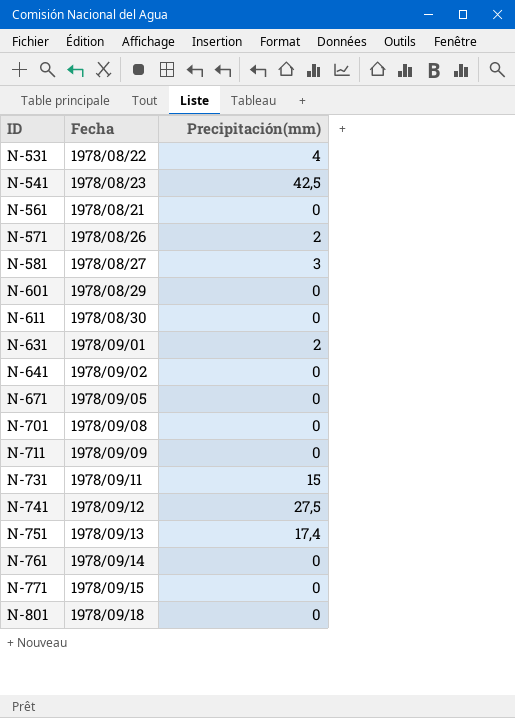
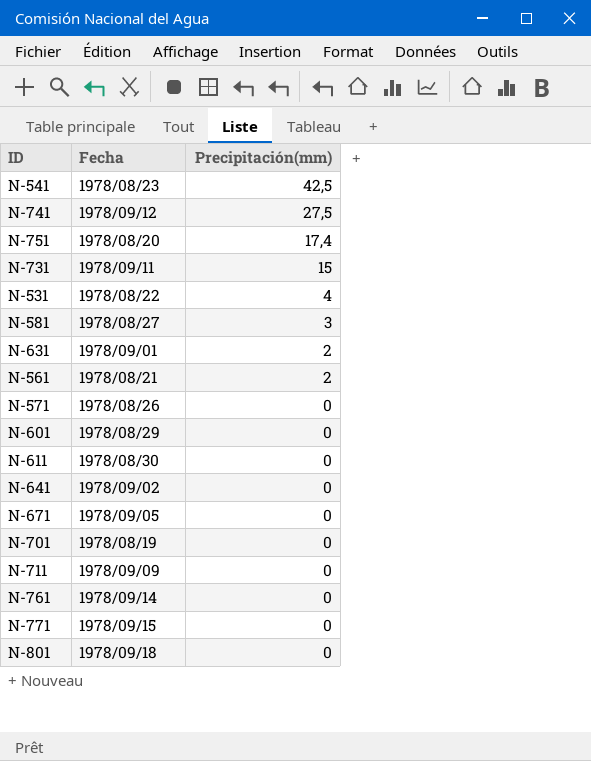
row order: ID ascending -> Precipitación(mm) descending
N-751 | Fecha: 1978/09/13 -> 1978/08/20
N-561 | Precipitación(mm): 0 -> 2
N-571 | Precipitación(mm): 2 -> 0
N-701 | Fecha: 1978/09/08 -> 1978/08/19

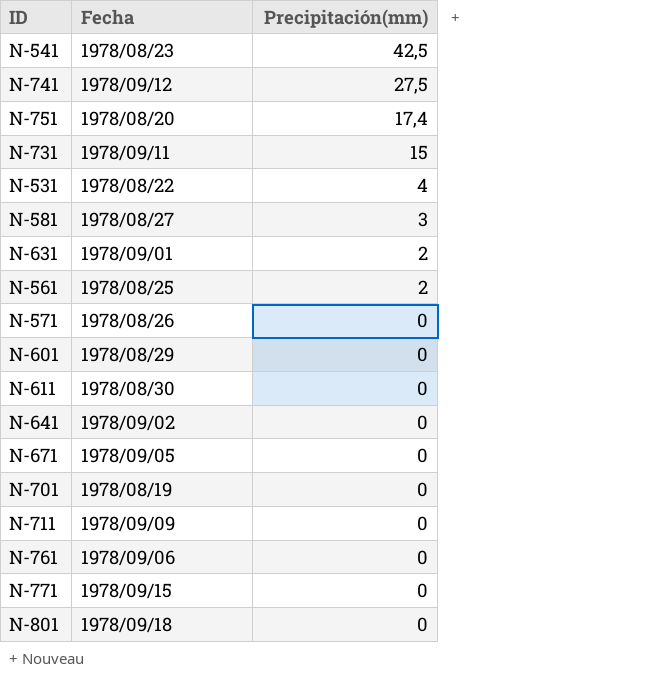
N-561 | Fecha: 1978/08/21 -> 1978/08/25
N-761 | Fecha: 1978/09/14 -> 1978/09/06

